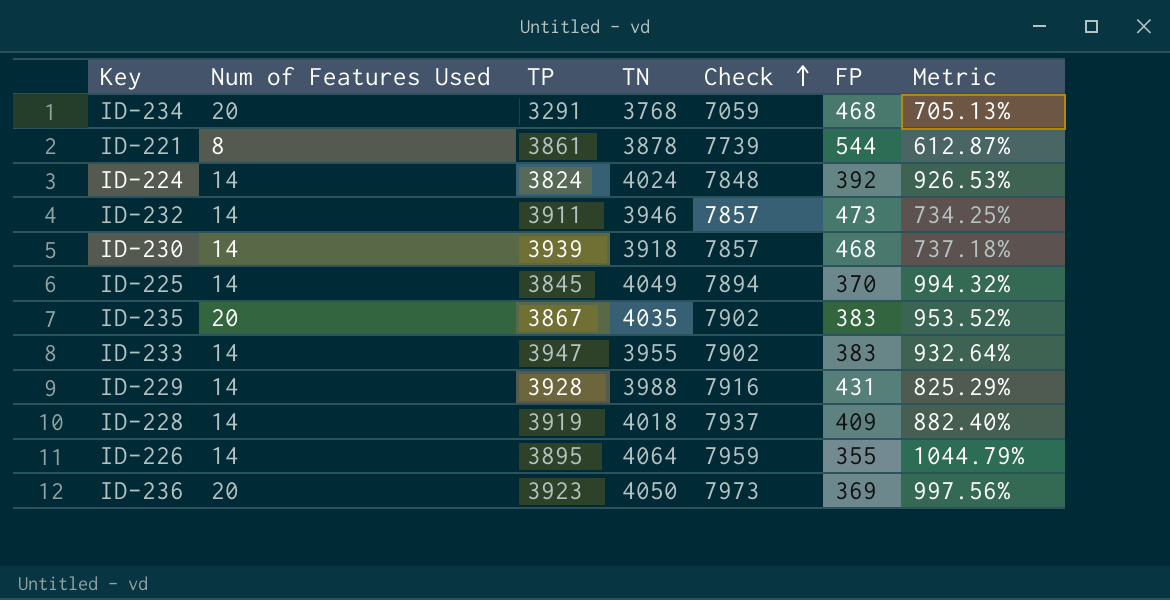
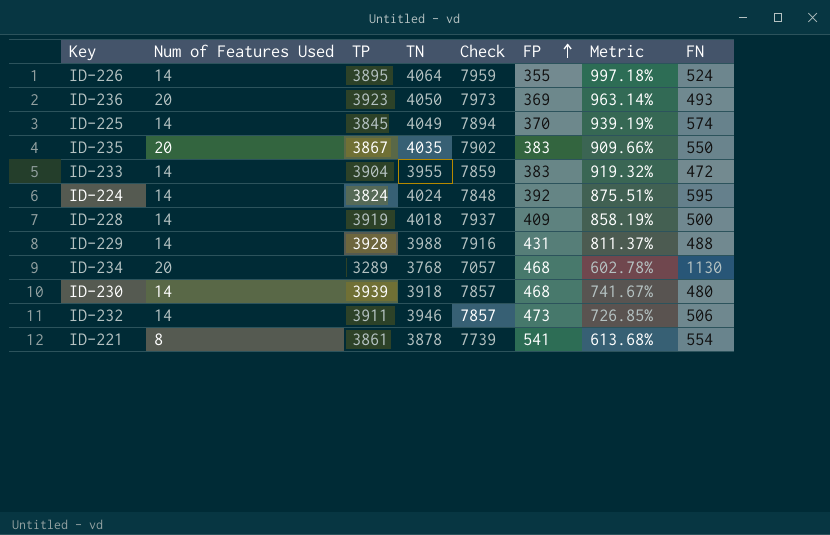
row order: Check ascending -> FP ascending
column Metric | formula: ([TN] - [FP]) / [FP] -> ([TP] - [FP]) / [FP]
column FN | position: none -> 8
ID-233 | TP: 3947 -> 3904
ID-233 | Check: 7902 -> 7859
ID-234 | TP: 3291 -> 3289
ID-234 | Check: 7059 -> 7057
ID-221 | FP: 544 -> 541

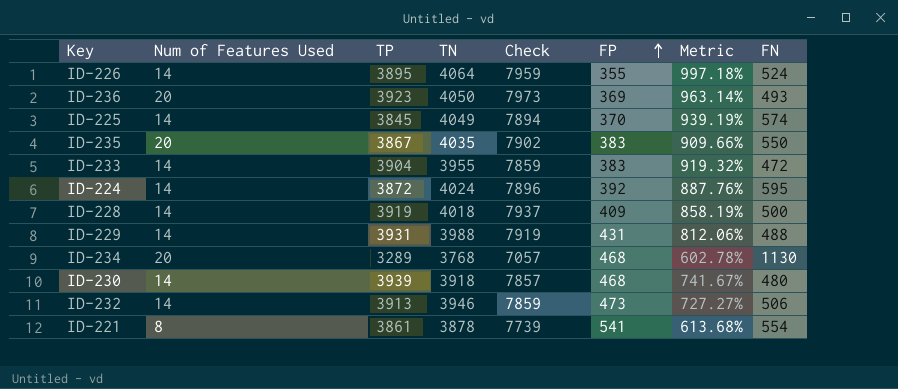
ID-224 | TP: 3824 -> 3872
ID-224 | Check: 7848 -> 7896
ID-224 | Metric: 875.51% -> 887.76%
ID-229 | TP: 3928 -> 3931
ID-229 | Check: 7916 -> 7919
ID-229 | Metric: 811.37% -> 812.06%
ID-232 | TP: 3911 -> 3913
ID-232 | Check: 7857 -> 7859
ID-232 | Metric: 726.85% -> 727.27%

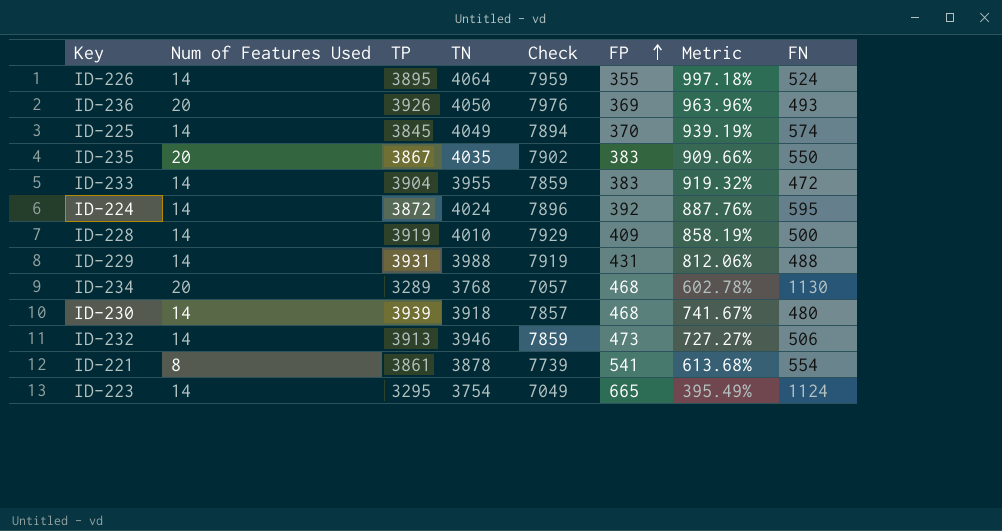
ID-236 | TP: 3923 -> 3926
ID-236 | Check: 7973 -> 7976
ID-236 | Metric: 963.14% -> 963.96%
ID-228 | TN: 4018 -> 4010
ID-228 | Check: 7937 -> 7929
row ID-223: none -> 14 | 3295 | 3754 | 7049 | 665 | 395.49% | 1124

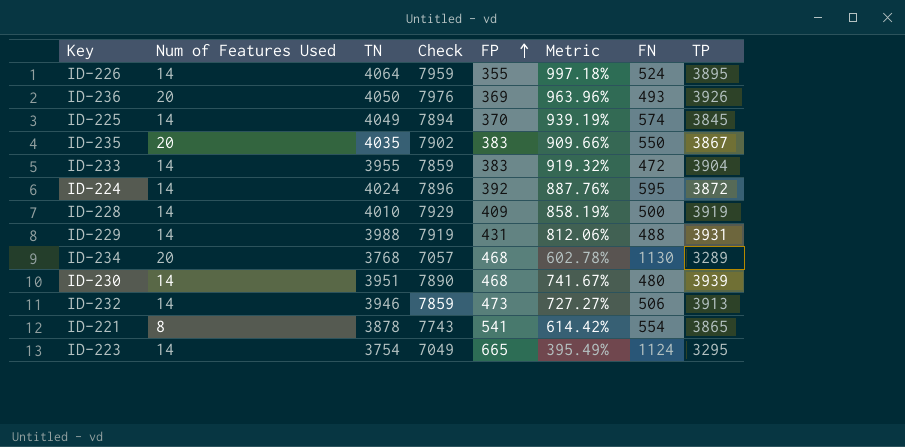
column TP | position: 3 -> 8
ID-230 | TN: 3918 -> 3951
ID-230 | Check: 7857 -> 7890
ID-221 | Check: 7739 -> 7743
ID-221 | Metric: 613.68% -> 614.42%
ID-221 | TP: 3861 -> 3865

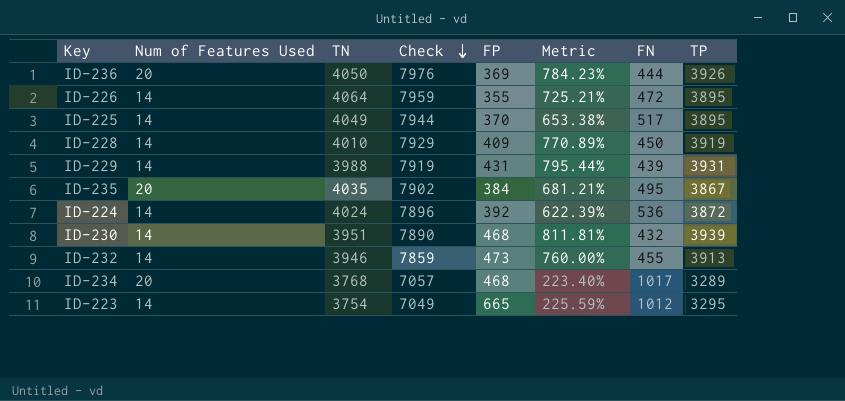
row order: FP ascending -> Check descending
column Metric | formula: ([TP] - [FP]) / [FP] -> ([TP] - [FN]) / [FN]
row ID-233: 14 | 3955 | 7859 | 383 | 919.32% | 472 | 3904 -> none
row ID-221: 8 | 3878 | 7743 | 541 | 614.42% | 554 | 3865 -> none
ID-236 | FN: 493 -> 444
ID-226 | FN: 524 -> 472
ID-225 | Check: 7894 -> 7944
ID-225 | FN: 574 -> 517
ID-225 | TP: 3845 -> 3895
ID-228 | FN: 500 -> 450
ID-229 | FN: 488 -> 439
ID-235 | FP: 383 -> 384
ID-235 | FN: 550 -> 495
ID-224 | FN: 595 -> 536
ID-230 | FN: 480 -> 432
ID-232 | FN: 506 -> 455
ID-234 | FN: 1130 -> 1017
ID-223 | FN: 1124 -> 1012

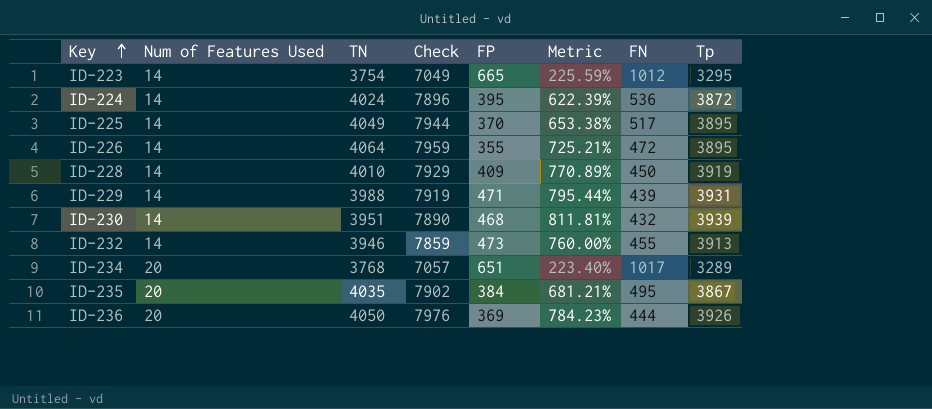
row order: Check descending -> Key ascending
column name: TP -> Tp
ID-224 | FP: 392 -> 395
ID-229 | FP: 431 -> 471
ID-234 | FP: 468 -> 651

